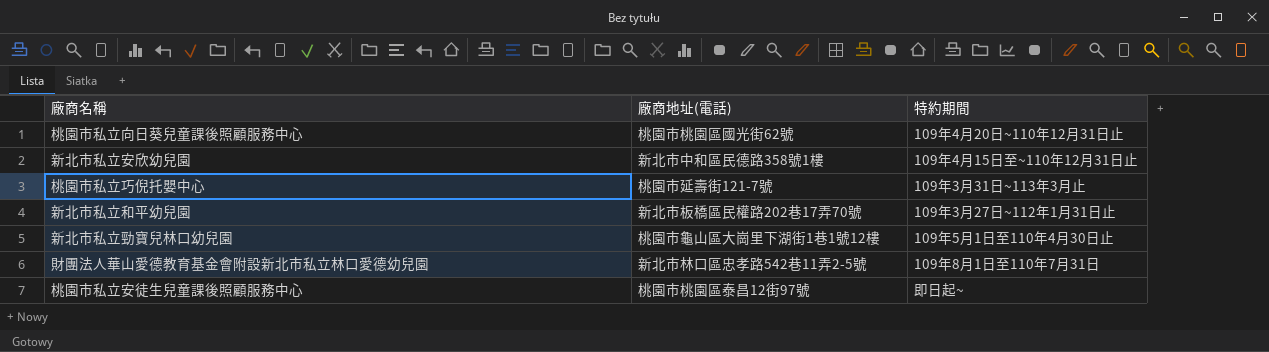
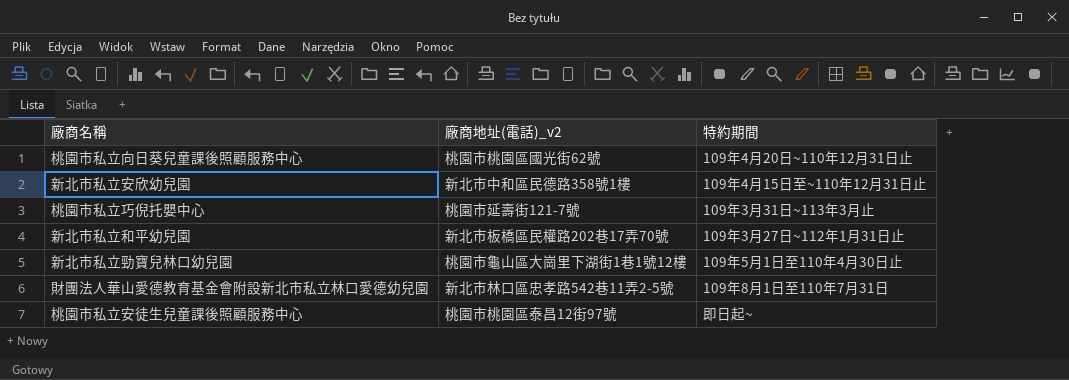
column name: 廠商地址(電話) -> 廠商地址(電話)_v2

